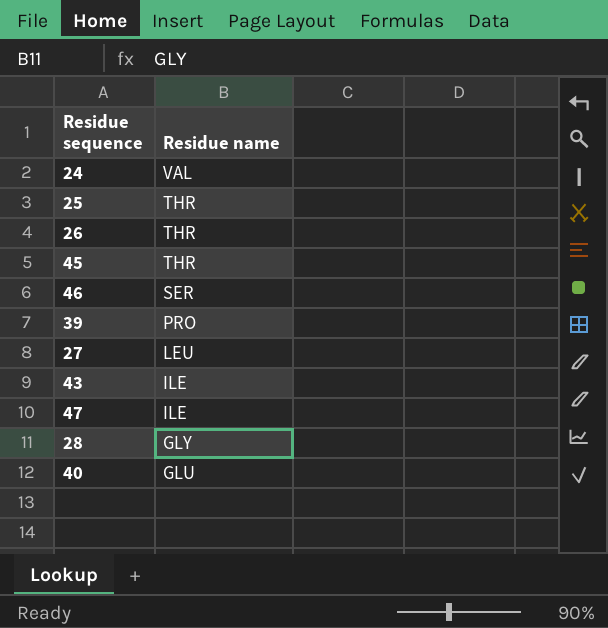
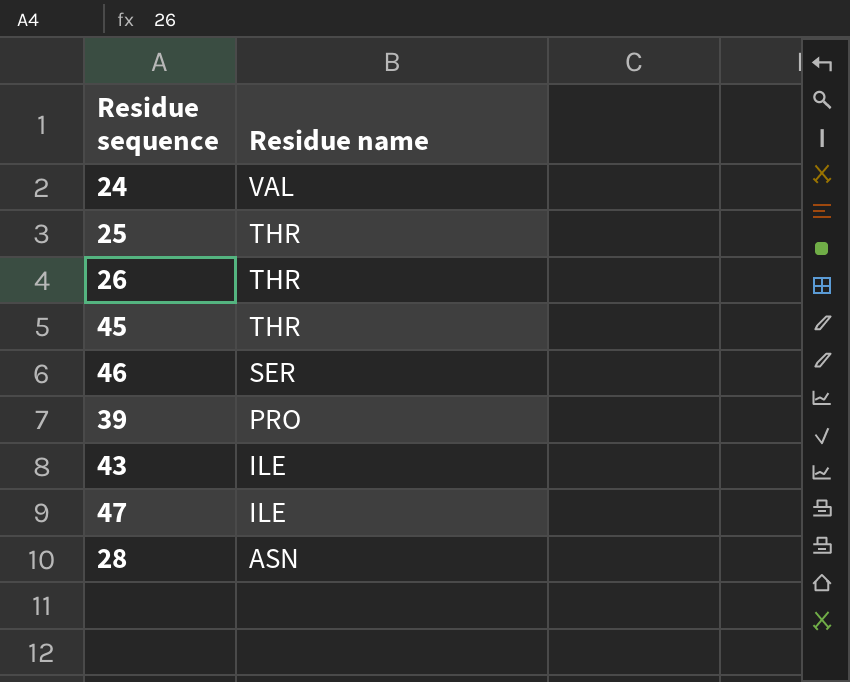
row 27: LEU -> none
row 40: GLU -> none
28 | Residue name: GLY -> ASN

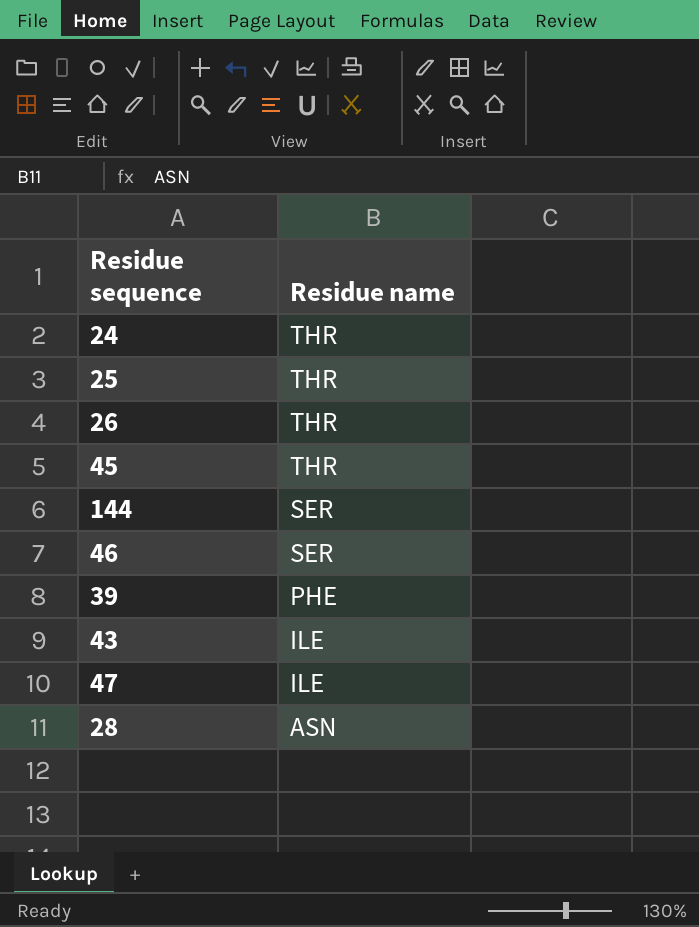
24 | Residue name: VAL -> THR
row 144: none -> SER
39 | Residue name: PRO -> PHE

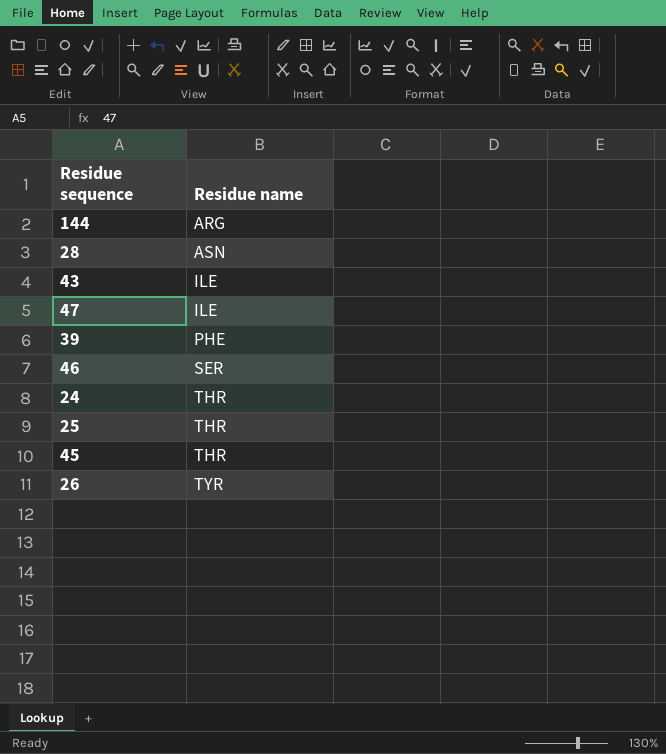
row order: Residue name descending -> Residue name ascending
144 | Residue name: SER -> ARG
26 | Residue name: THR -> TYR

